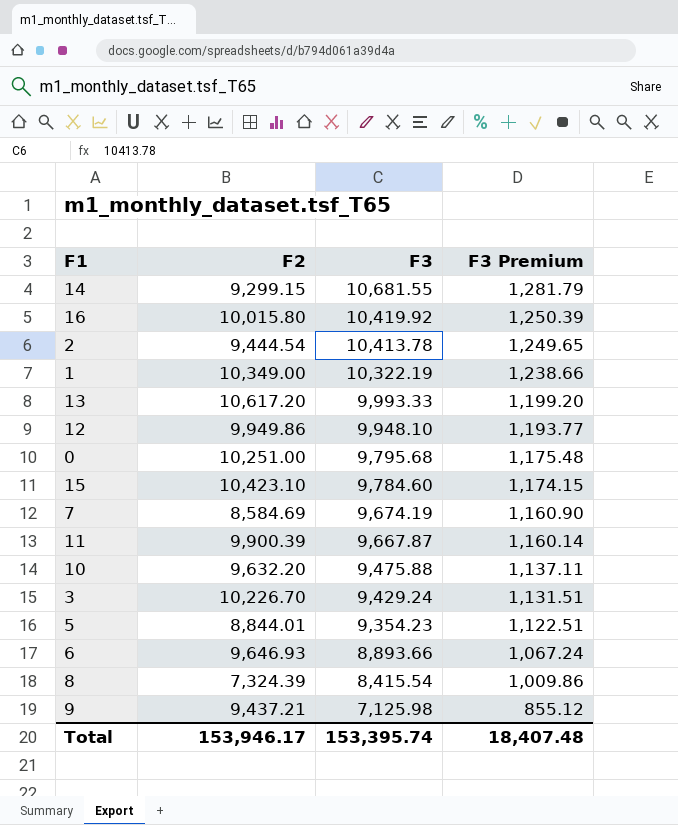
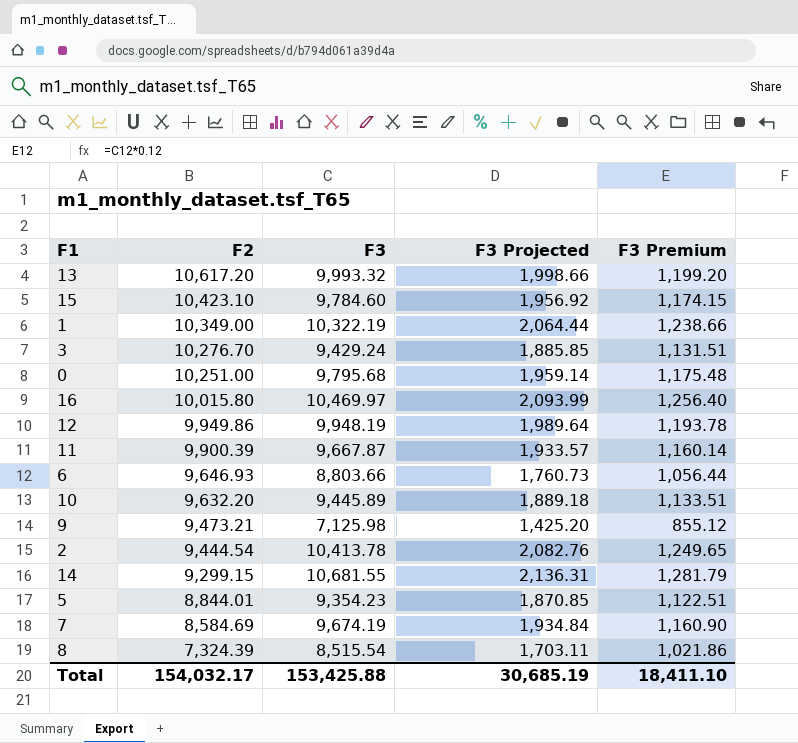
row order: F3 descending -> F2 descending
column F3 Projected | formula: none -> [F3] * 0.2
13 | F3: 9,993.33 -> 9,993.32
3 | F2: 10,226.70 -> 10,276.70
16 | F3: 10,419.92 -> 10,469.97
16 | F3 Premium: 1,250.39 -> 1,256.40
12 | F3: 9,948.10 -> 9,948.19
12 | F3 Premium: 1,193.77 -> 1,193.78
6 | F3: 8,893.66 -> 8,803.66
6 | F3 Premium: 1,067.24 -> 1,056.44
10 | F3: 9,475.88 -> 9,445.89
10 | F3 Premium: 1,137.11 -> 1,133.51
9 | F2: 9,437.21 -> 9,473.21
8 | F3: 8,415.54 -> 8,515.54
8 | F3 Premium: 1,009.86 -> 1,021.86
Total | F2: 153,946.17 -> 154,032.17
Total | F3: 153,395.74 -> 153,425.88
Total | F3 Premium: 18,407.48 -> 18,411.10

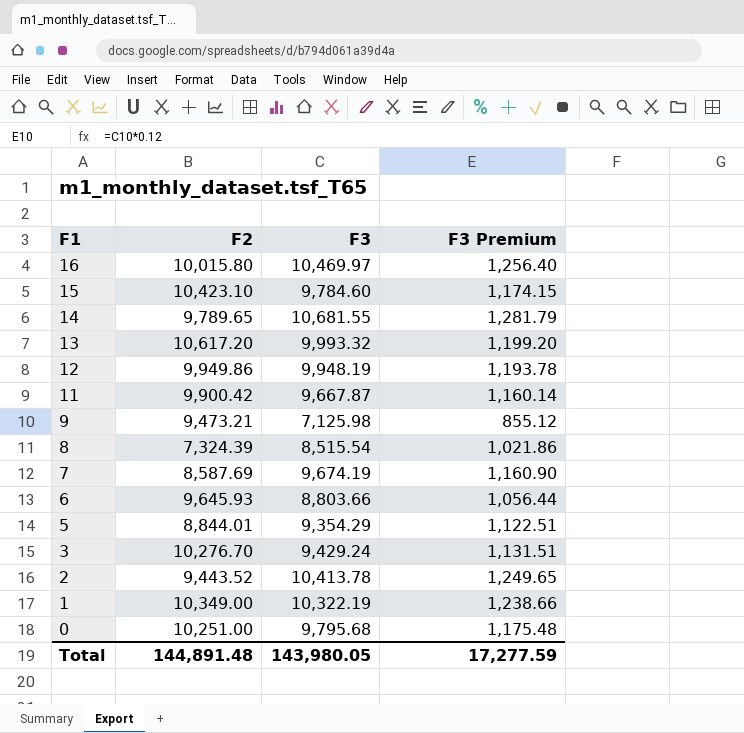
row order: F2 descending -> F1 descending
column F3 Projected | formula: [F3] * 0.2 -> none
row 10: 9,632.20 | 9,445.89 | 1,889.18 | 1,133.51 -> none
14 | F2: 9,299.15 -> 9,789.65
11 | F2: 9,900.39 -> 9,900.42
7 | F2: 8,584.69 -> 8,587.69
6 | F2: 9,646.93 -> 9,645.93
5 | F3: 9,354.23 -> 9,354.29
2 | F2: 9,444.54 -> 9,443.52
Total | F2: 154,032.17 -> 144,891.48
Total | F3: 153,425.88 -> 143,980.05
Total | F3 Premium: 18,411.10 -> 17,277.59

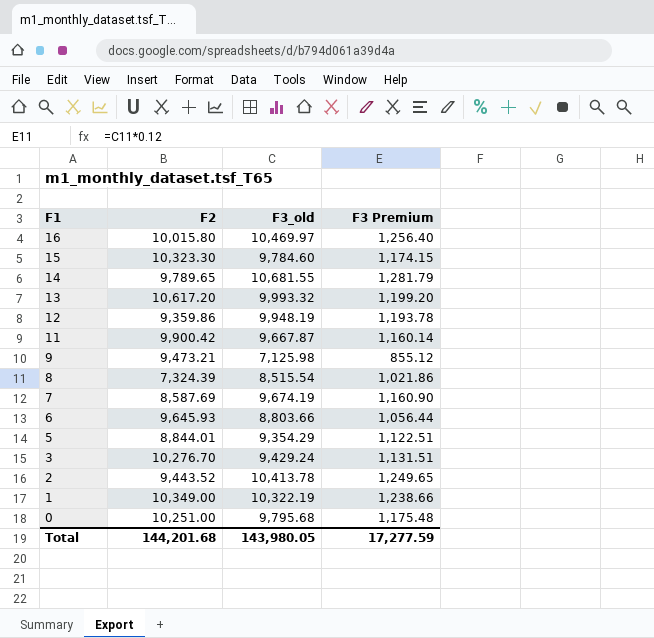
column name: F3 -> F3_old
15 | F2: 10,423.10 -> 10,323.30
12 | F2: 9,949.86 -> 9,359.86
Total | F2: 144,891.48 -> 144,201.68

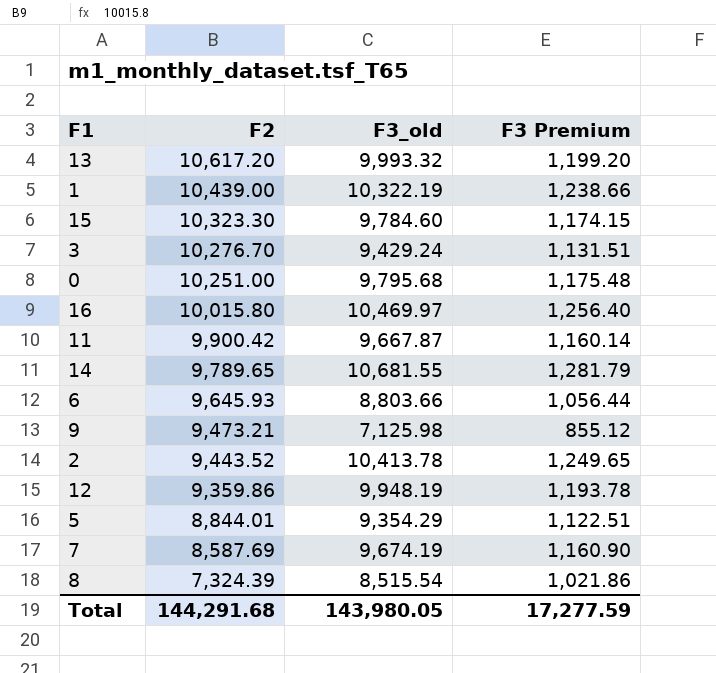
row order: F1 descending -> F2 descending
1 | F2: 10,349.00 -> 10,439.00
Total | F2: 144,201.68 -> 144,291.68

